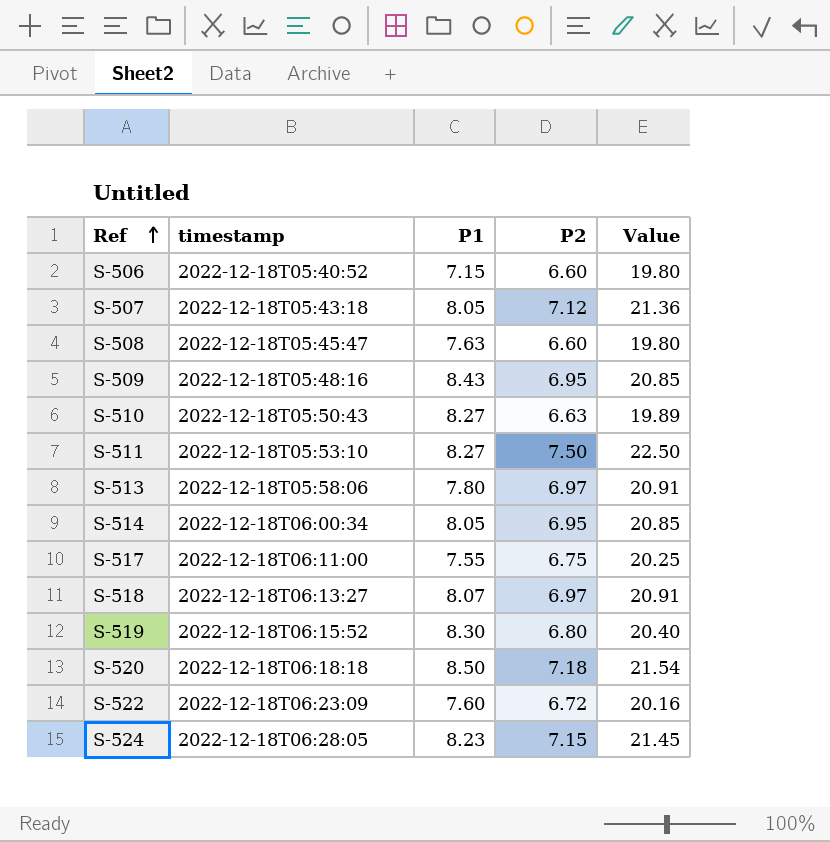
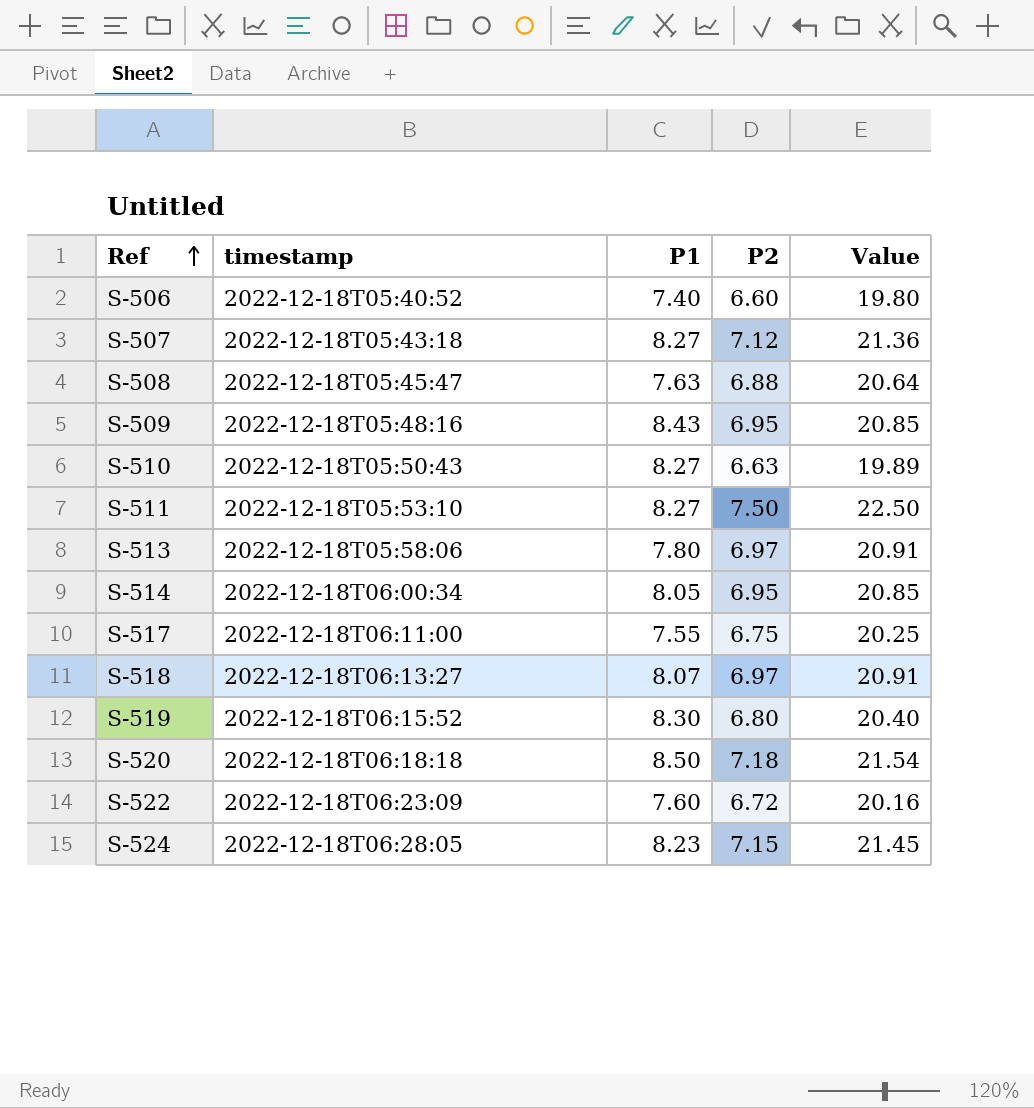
S-506 | P1: 7.15 -> 7.40
S-507 | P1: 8.05 -> 8.27
S-508 | P2: 6.60 -> 6.88
S-508 | Value: 19.80 -> 20.64

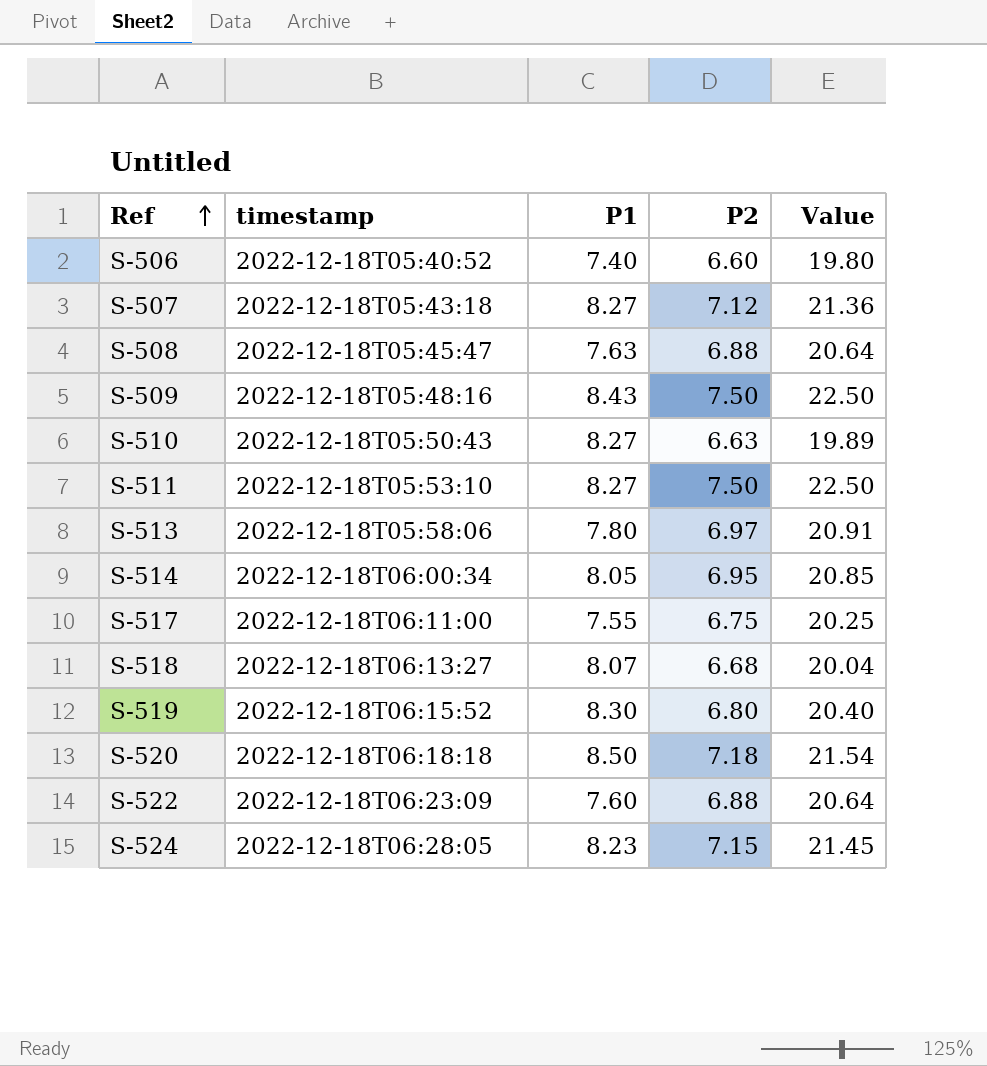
S-509 | P2: 6.95 -> 7.50
S-509 | Value: 20.85 -> 22.50
S-518 | P2: 6.97 -> 6.68
S-518 | Value: 20.91 -> 20.04
S-522 | P2: 6.72 -> 6.88
S-522 | Value: 20.16 -> 20.64

